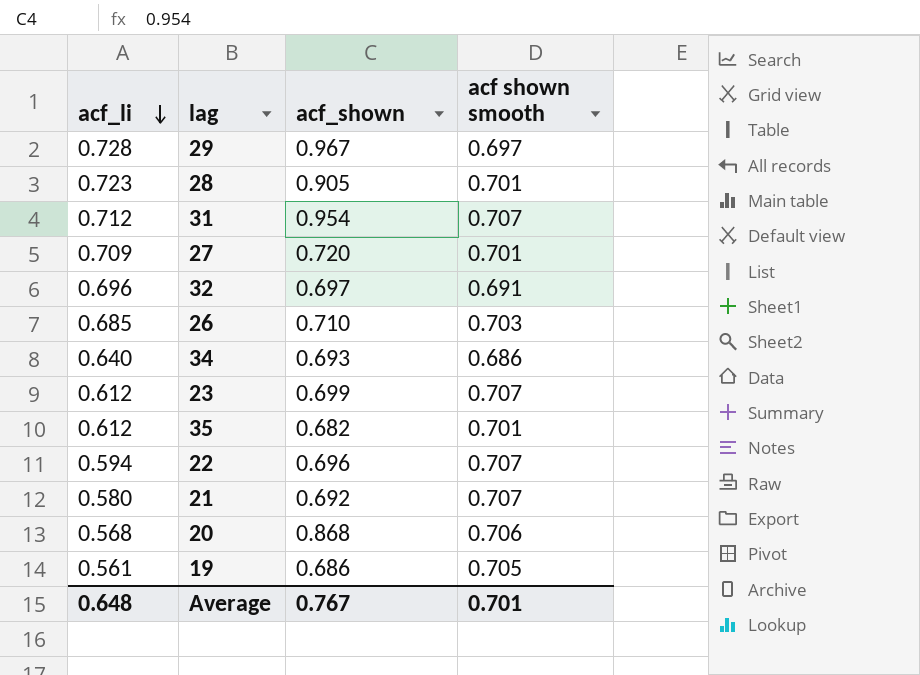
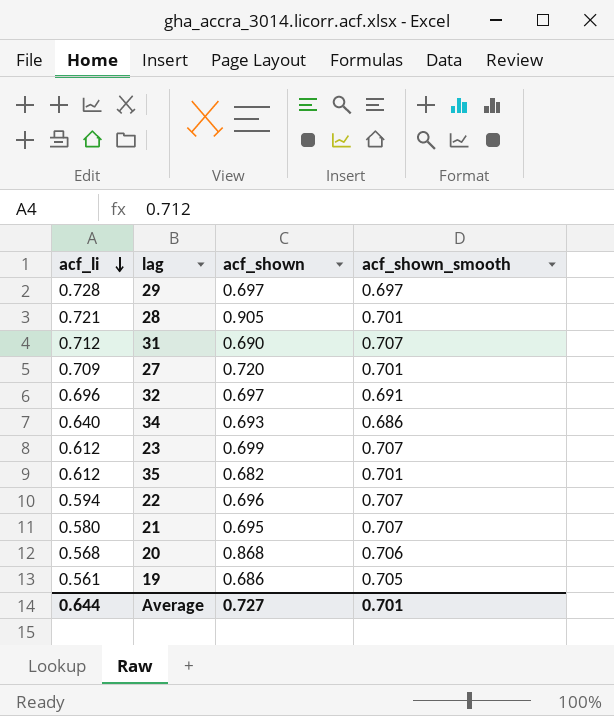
column name: acf shown smooth -> acf_shown_smooth
row 26: 0.685 | 0.710 | 0.703 -> none
29 | acf_shown: 0.967 -> 0.697
28 | acf_li: 0.723 -> 0.721
31 | acf_shown: 0.954 -> 0.690
21 | acf_shown: 0.692 -> 0.695
Average | acf_li: 0.648 -> 0.644
Average | acf_shown: 0.767 -> 0.727

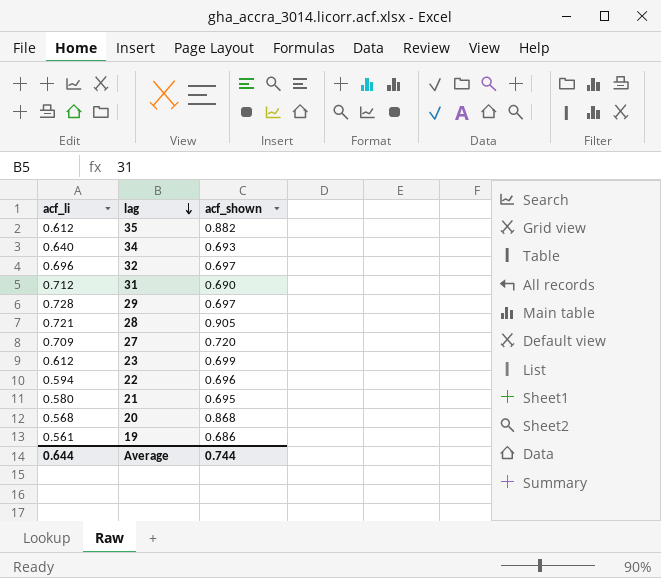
row order: acf_li descending -> lag descending
column acf_shown_smooth | position: 4 -> none
35 | acf_shown: 0.682 -> 0.882
Average | acf_shown: 0.727 -> 0.744

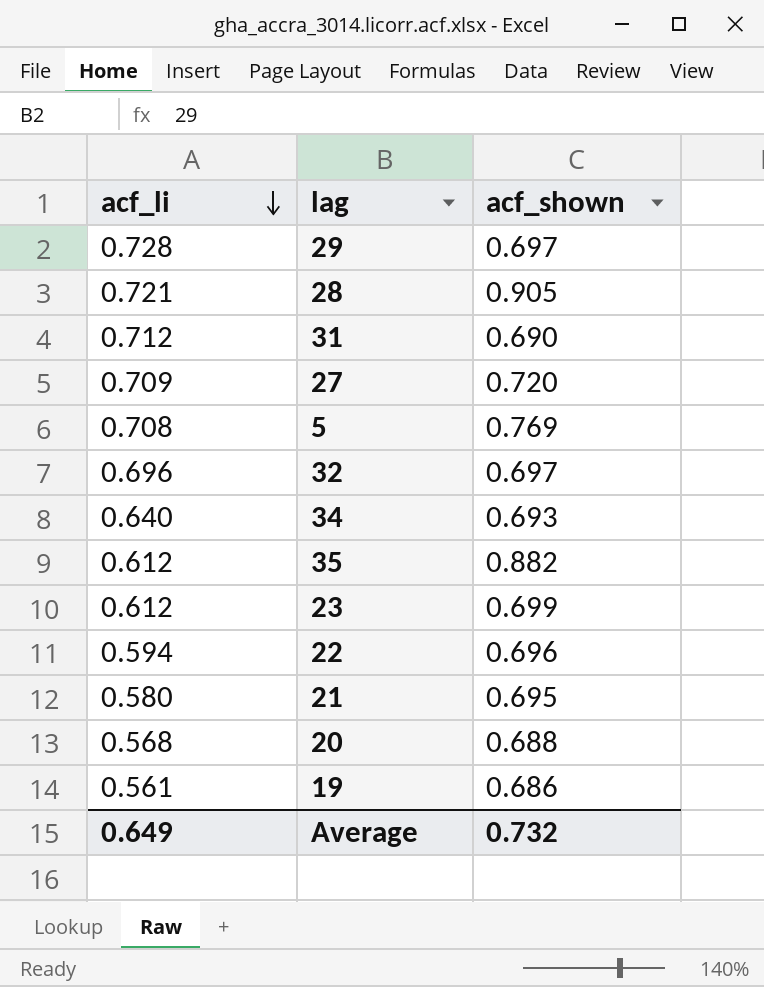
row order: lag descending -> acf_li descending
row 5: none -> 0.708 | 0.769
20 | acf_shown: 0.868 -> 0.688
Average | acf_li: 0.644 -> 0.649
Average | acf_shown: 0.744 -> 0.732

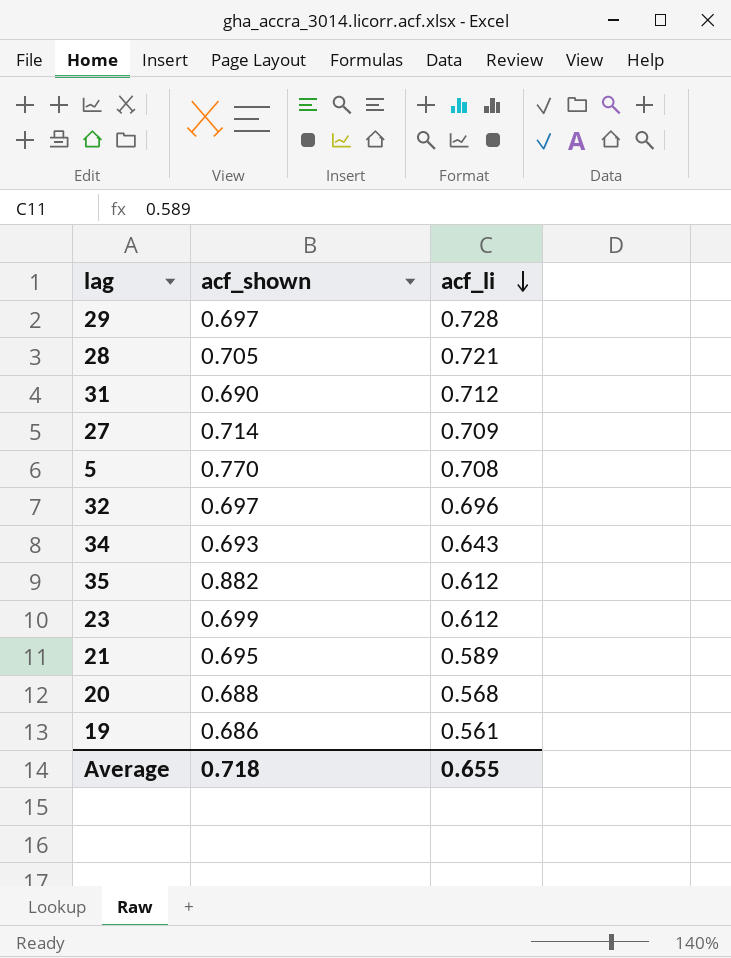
column acf_li | position: 1 -> 3
row 22: 0.594 | 0.696 -> none
28 | acf_shown: 0.905 -> 0.705
27 | acf_shown: 0.720 -> 0.714
5 | acf_shown: 0.769 -> 0.770
34 | acf_li: 0.640 -> 0.643
21 | acf_li: 0.580 -> 0.589
Average | acf_shown: 0.732 -> 0.718
Average | acf_li: 0.649 -> 0.655

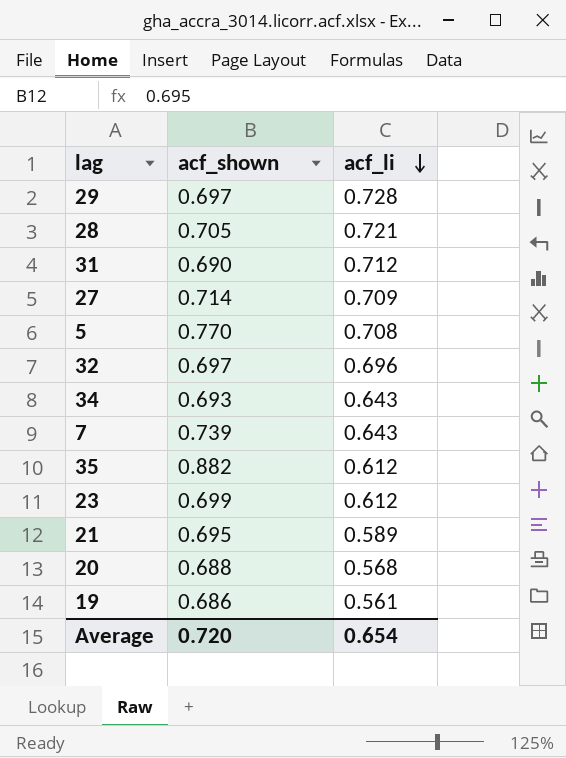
row 7: none -> 0.739 | 0.643
Average | acf_shown: 0.718 -> 0.720
Average | acf_li: 0.655 -> 0.654

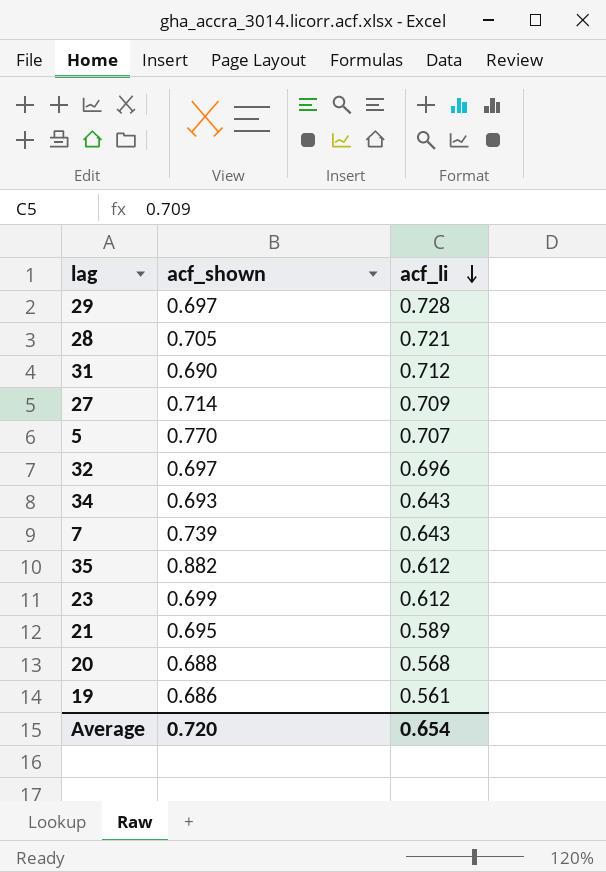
5 | acf_li: 0.708 -> 0.707

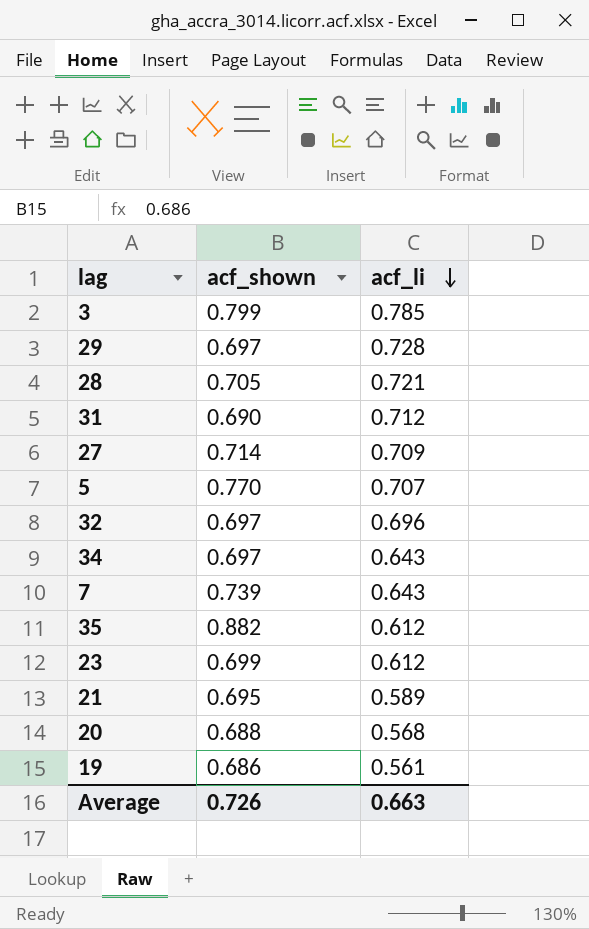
row 3: none -> 0.799 | 0.785
34 | acf_shown: 0.693 -> 0.697
Average | acf_shown: 0.720 -> 0.726
Average | acf_li: 0.654 -> 0.663

